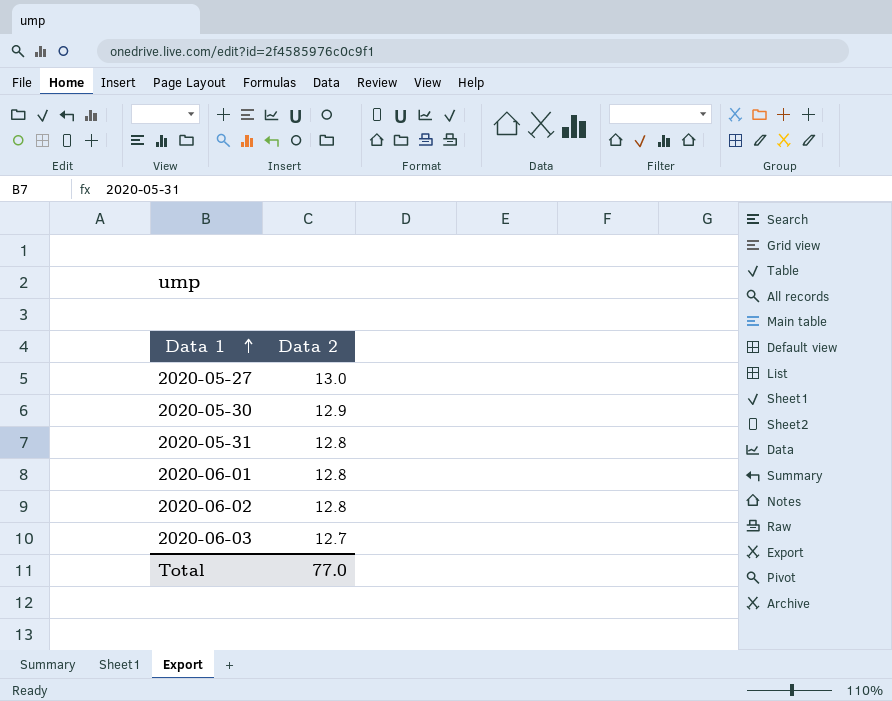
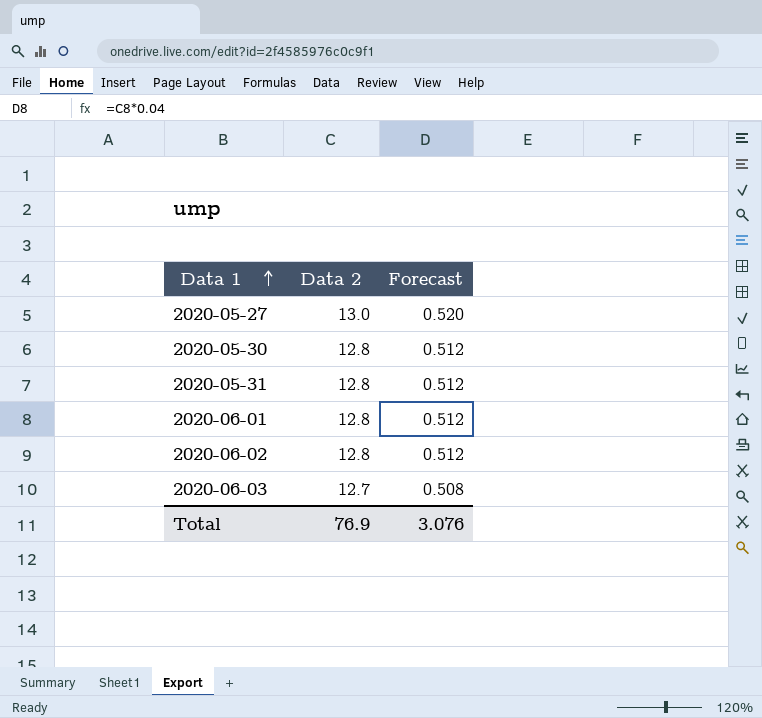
column Forecast | formula: none -> [Data 2] * 0.04
2020-05-30 | Data 2: 12.9 -> 12.8
Total | Data 2: 77.0 -> 76.9

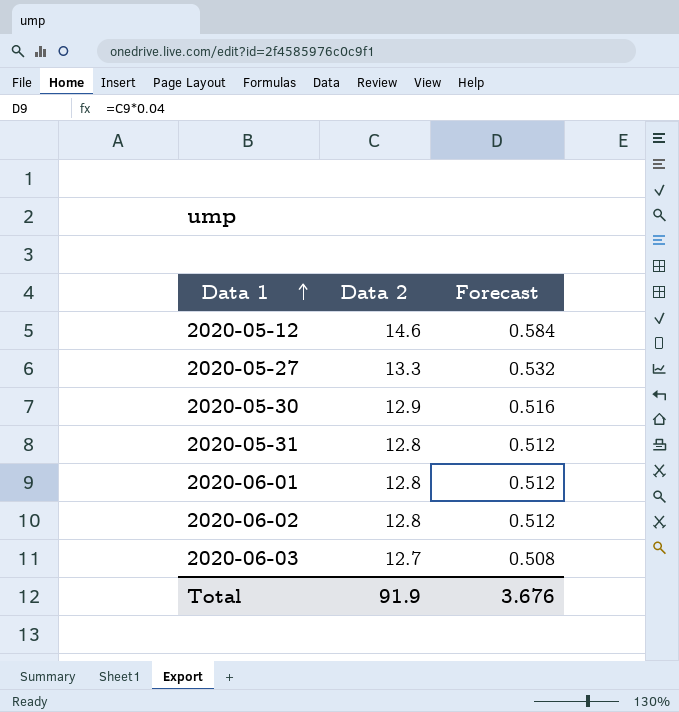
row 2020-05-12: none -> 14.6 | 0.584
2020-05-27 | Data 2: 13.0 -> 13.3
2020-05-27 | Forecast: 0.520 -> 0.532
2020-05-30 | Data 2: 12.8 -> 12.9
2020-05-30 | Forecast: 0.512 -> 0.516
Total | Data 2: 76.9 -> 91.9
Total | Forecast: 3.076 -> 3.676

